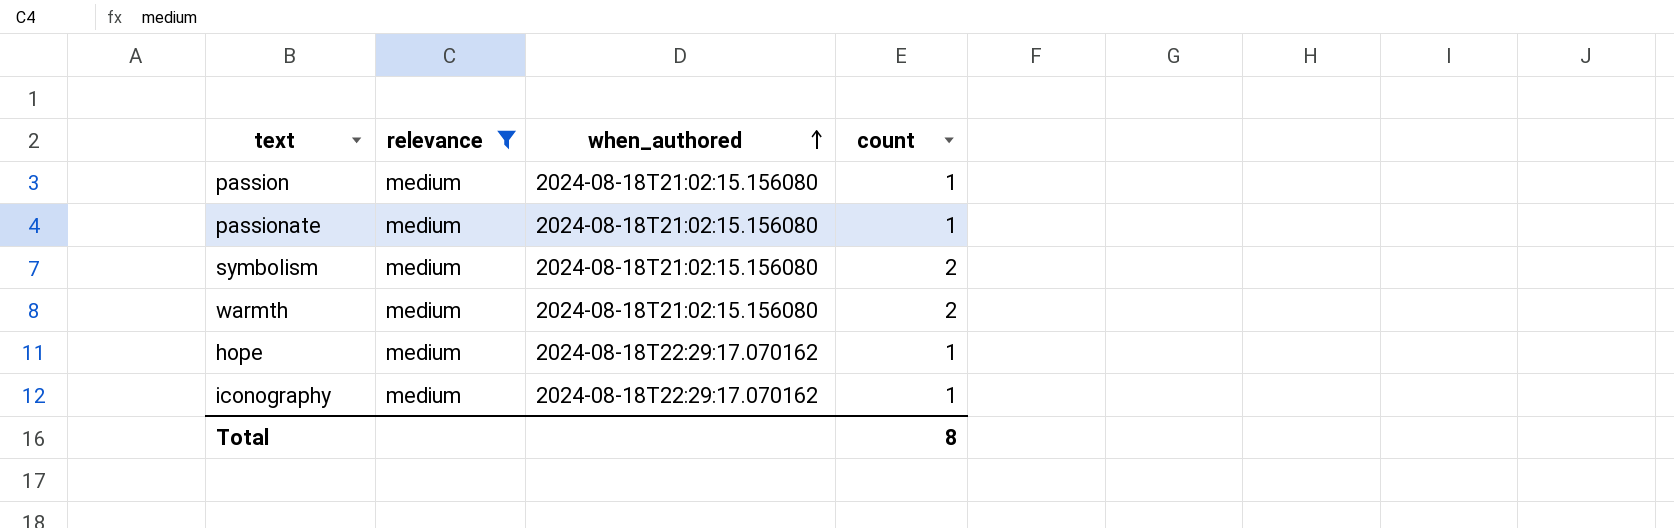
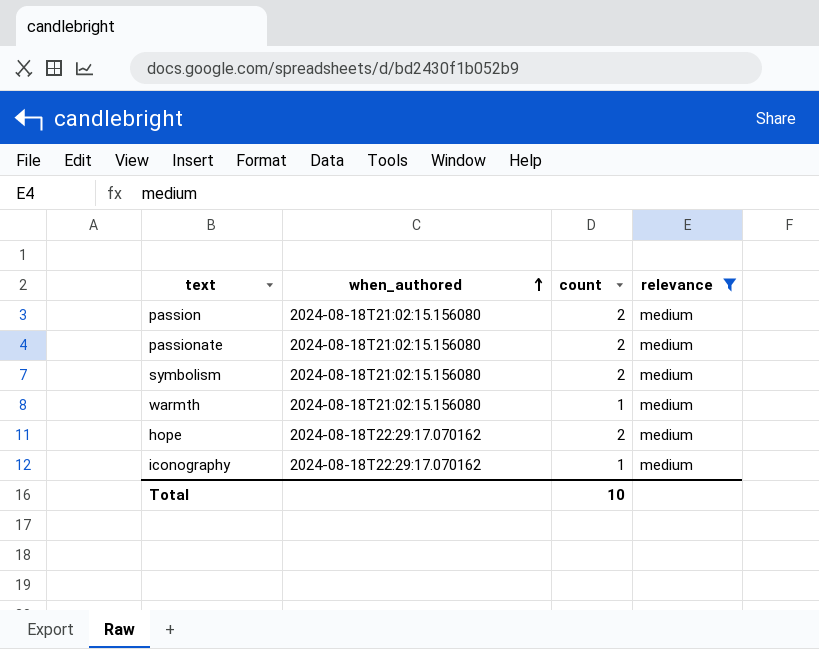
column relevance | position: 2 -> 4
passion | count: 1 -> 2
passionate | count: 1 -> 2
warmth | count: 2 -> 1
hope | count: 1 -> 2
Total | count: 8 -> 10

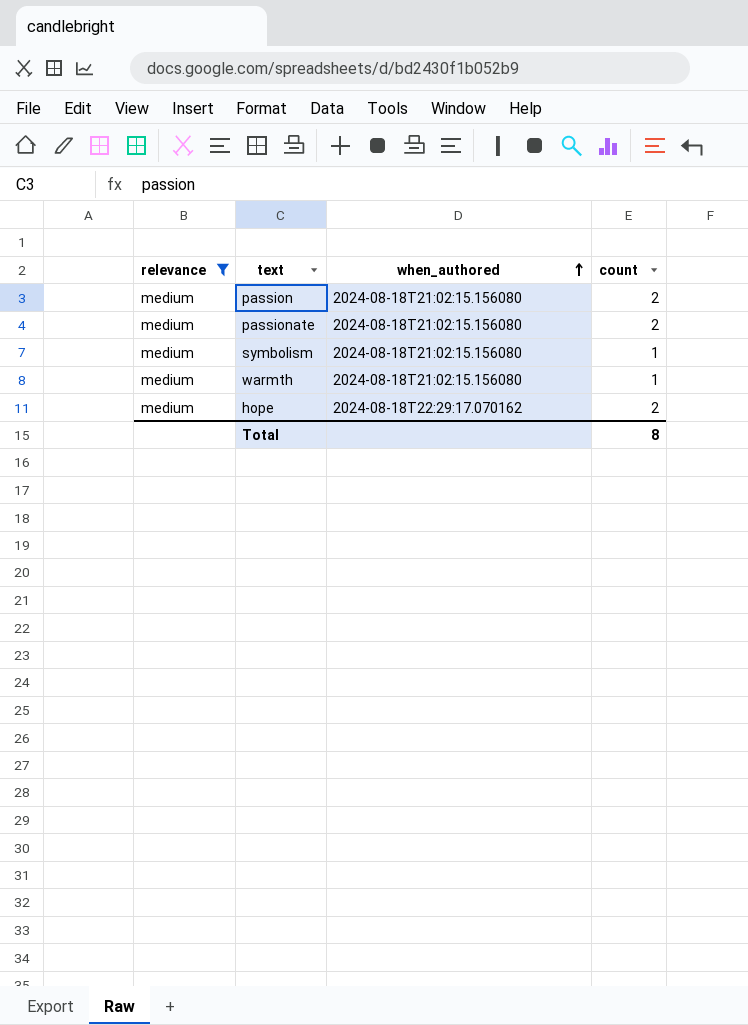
column relevance | position: 4 -> 1
row iconography: 2024-08-18T22:29:17.070162 | 1 | medium -> none
symbolism | count: 2 -> 1
Total | count: 10 -> 8

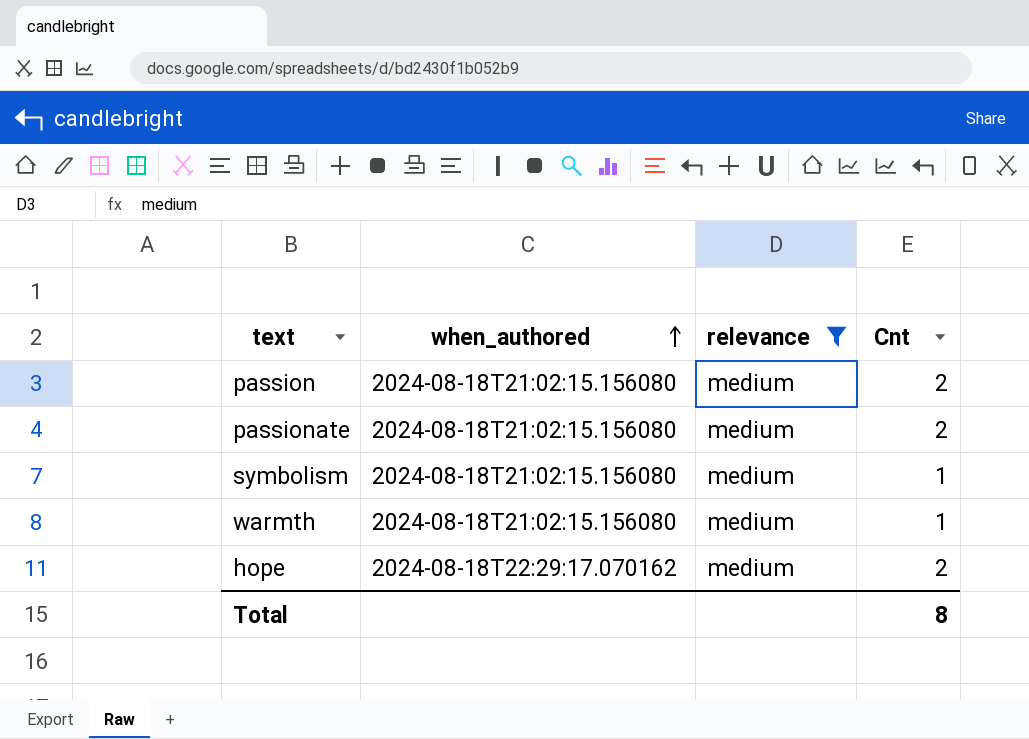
column relevance | position: 1 -> 3
column name: count -> Cnt

